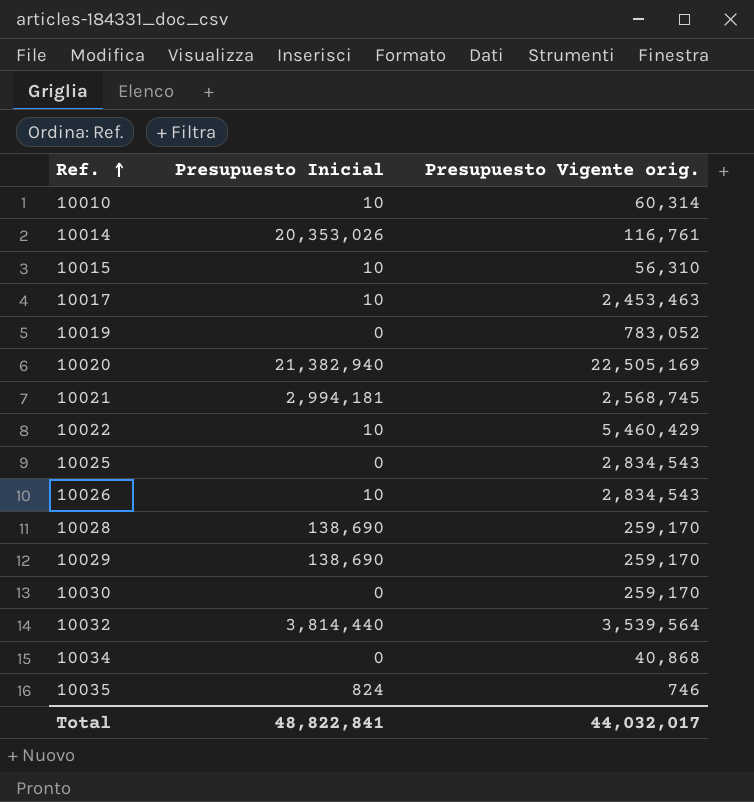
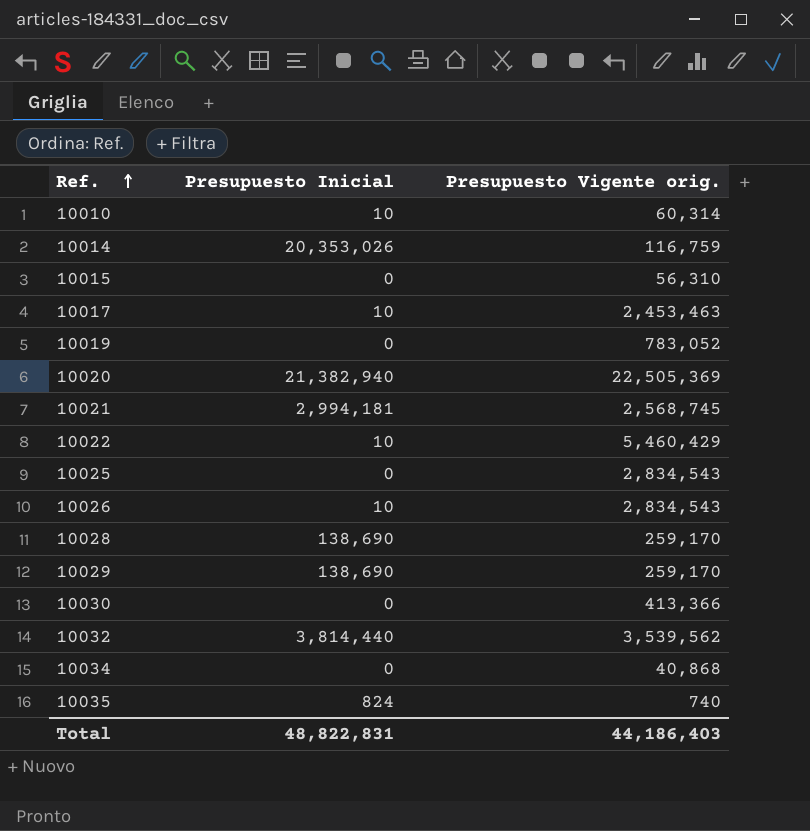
10014 | Presupuesto Vigente orig.: 116,761 -> 116,759
10015 | Presupuesto Inicial: 10 -> 0
10020 | Presupuesto Vigente orig.: 22,505,169 -> 22,505,369
10030 | Presupuesto Vigente orig.: 259,170 -> 413,366
10032 | Presupuesto Vigente orig.: 3,539,564 -> 3,539,562
10035 | Presupuesto Vigente orig.: 746 -> 740
Total | Presupuesto Inicial: 48,822,841 -> 48,822,831
Total | Presupuesto Vigente orig.: 44,032,017 -> 44,186,403

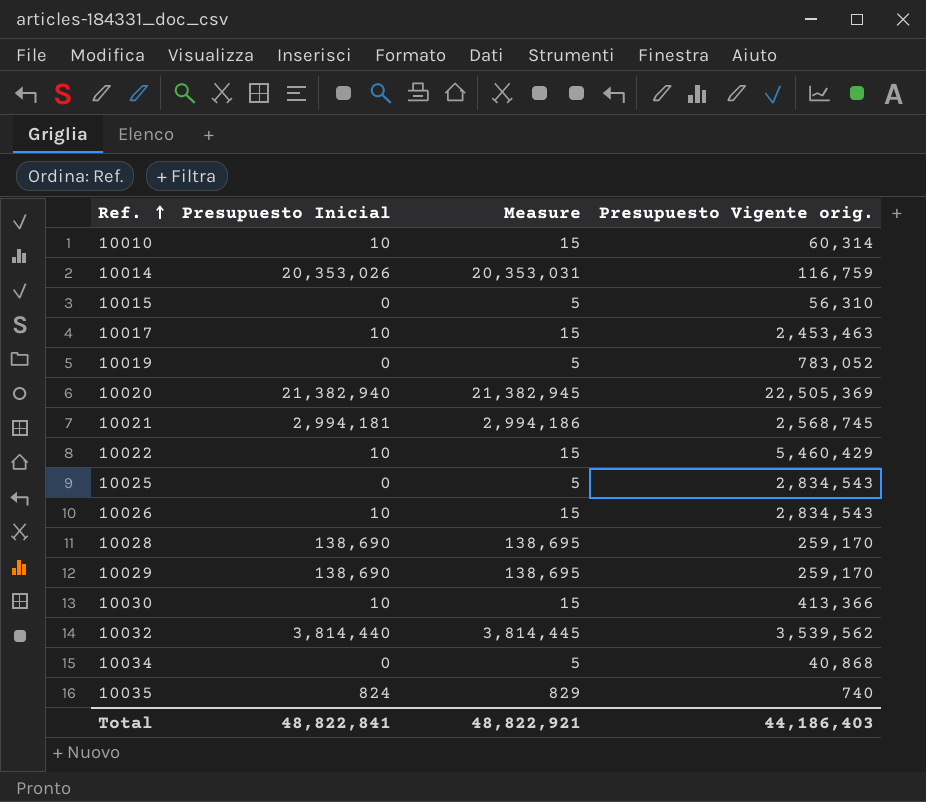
column Measure | formula: none -> [Presupuesto Inicial] + 5
10030 | Presupuesto Inicial: 0 -> 10
Total | Presupuesto Inicial: 48,822,831 -> 48,822,841

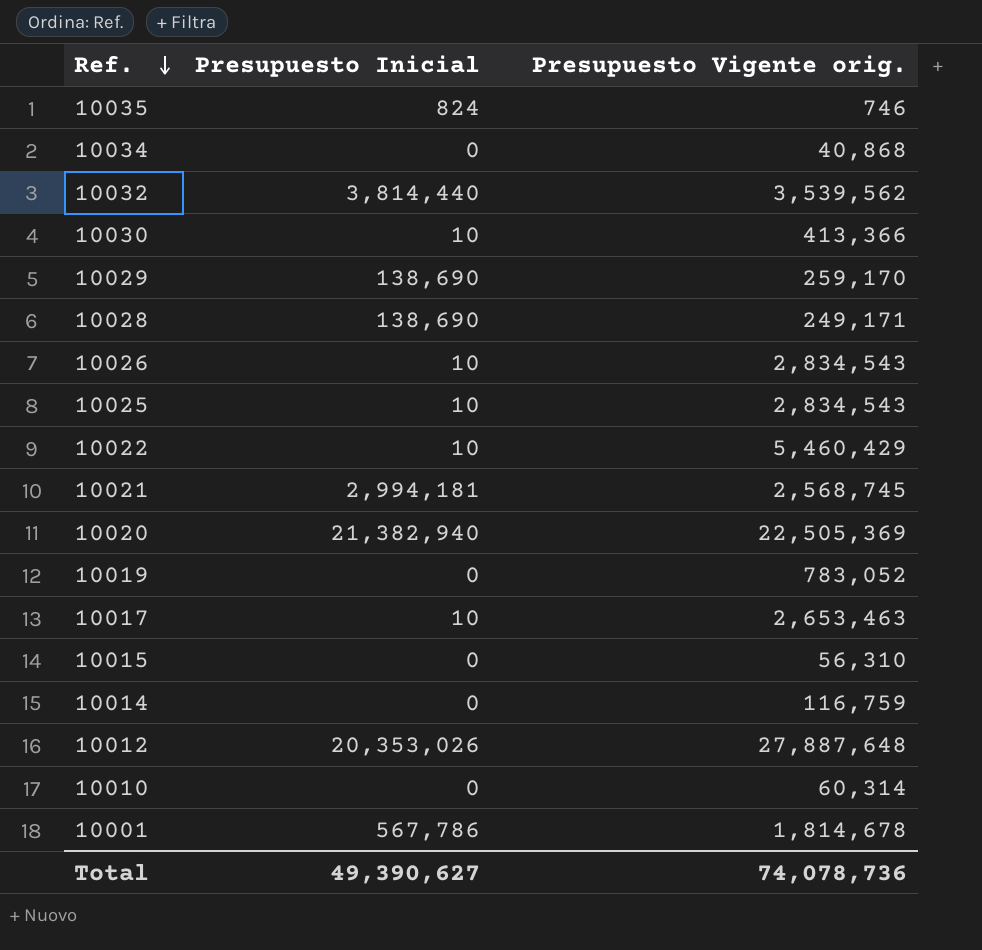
row order: Ref. ascending -> Ref. descending
column Measure | formula: [Presupuesto Inicial] + 5 -> none
10035 | Presupuesto Vigente orig.: 740 -> 746
10028 | Presupuesto Vigente orig.: 259,170 -> 249,171
10025 | Presupuesto Inicial: 0 -> 10
10017 | Presupuesto Vigente orig.: 2,453,463 -> 2,653,463
10014 | Presupuesto Inicial: 20,353,026 -> 0
row 10012: none -> 20,353,026 | 27,887,648
10010 | Presupuesto Inicial: 10 -> 0
row 10001: none -> 567,786 | 1,814,678
Total | Presupuesto Inicial: 48,822,841 -> 49,390,627
Total | Presupuesto Vigente orig.: 44,186,403 -> 74,078,736

